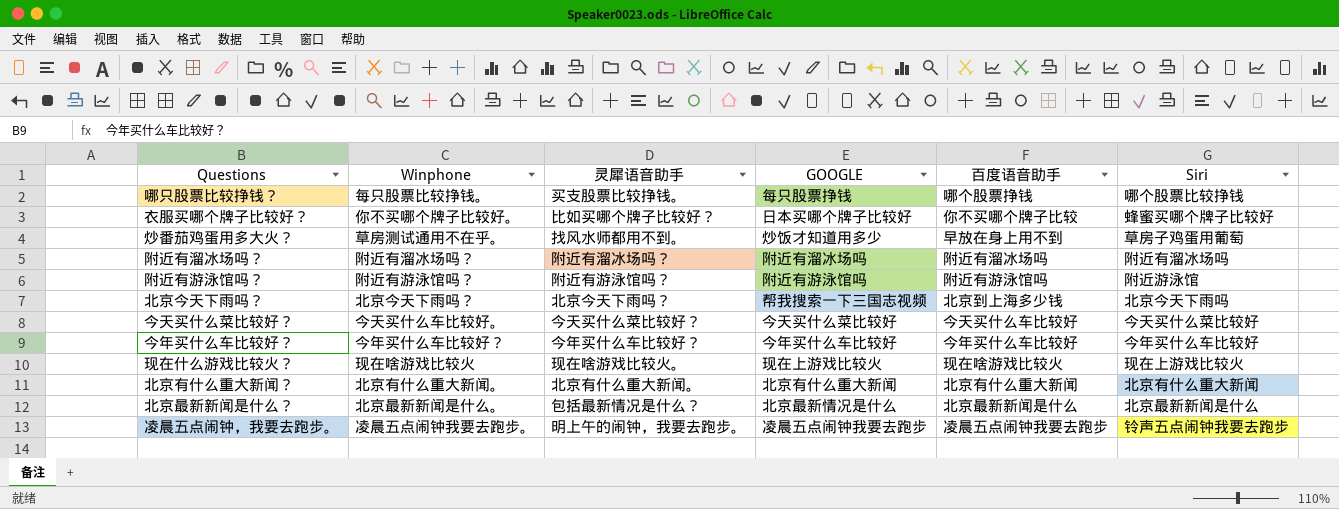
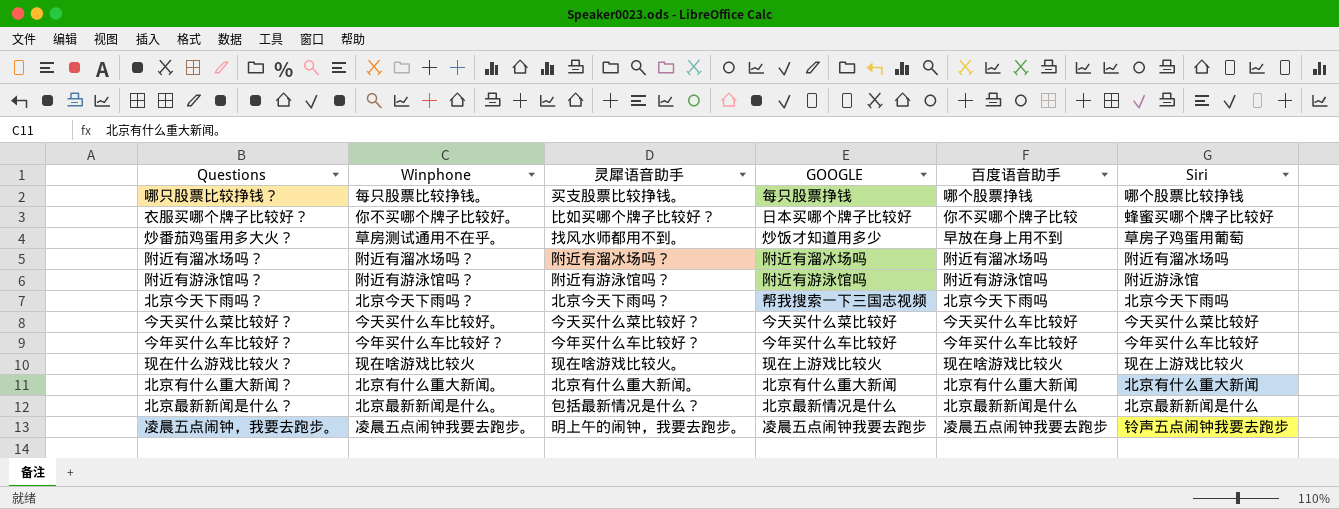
北京今天下雨吗？ | 百度语音助手: 北京到上海多少钱 -> 北京今天下雨吗

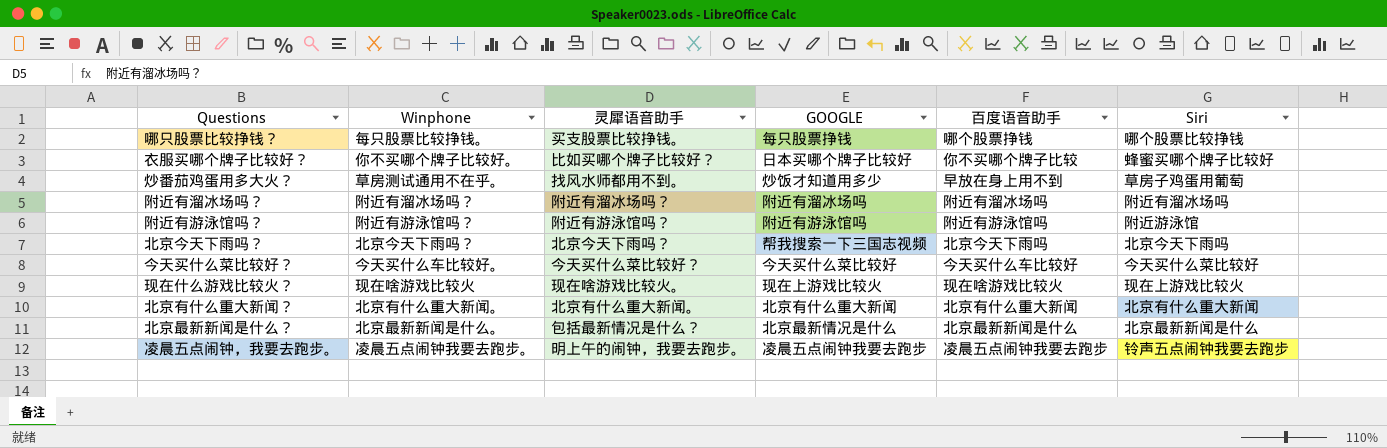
row 今年买什么车比较好？: 今年买什么车比较好？ | 今年买什么车比较好？ | 今年买什么车比较好 | 今年买什么车比较好 | 今年买什么车比较好 -> none

